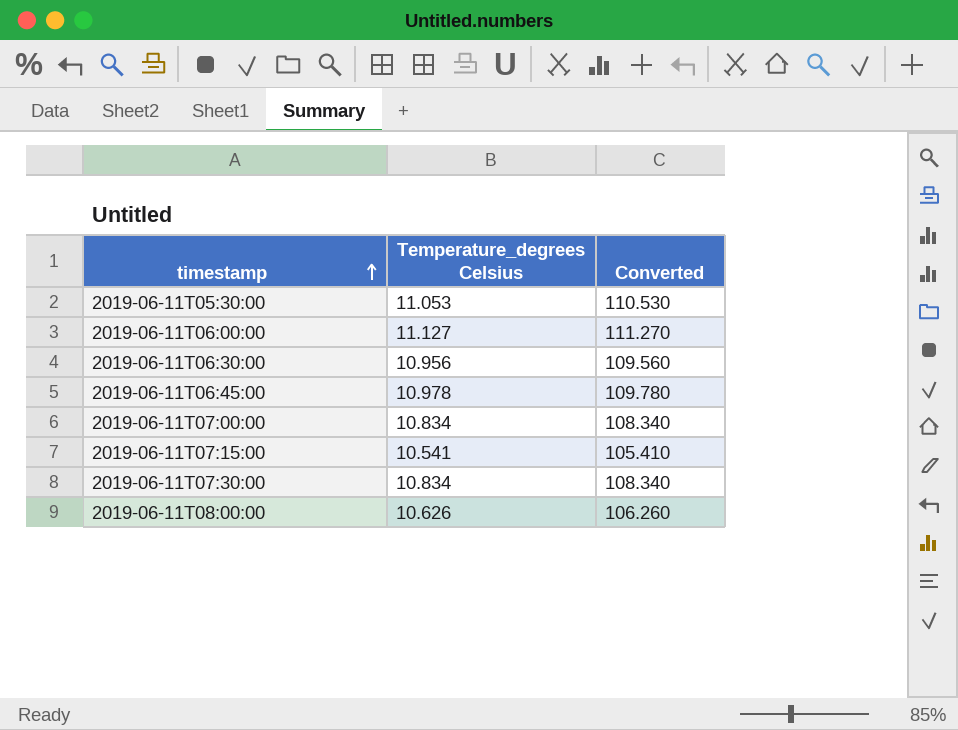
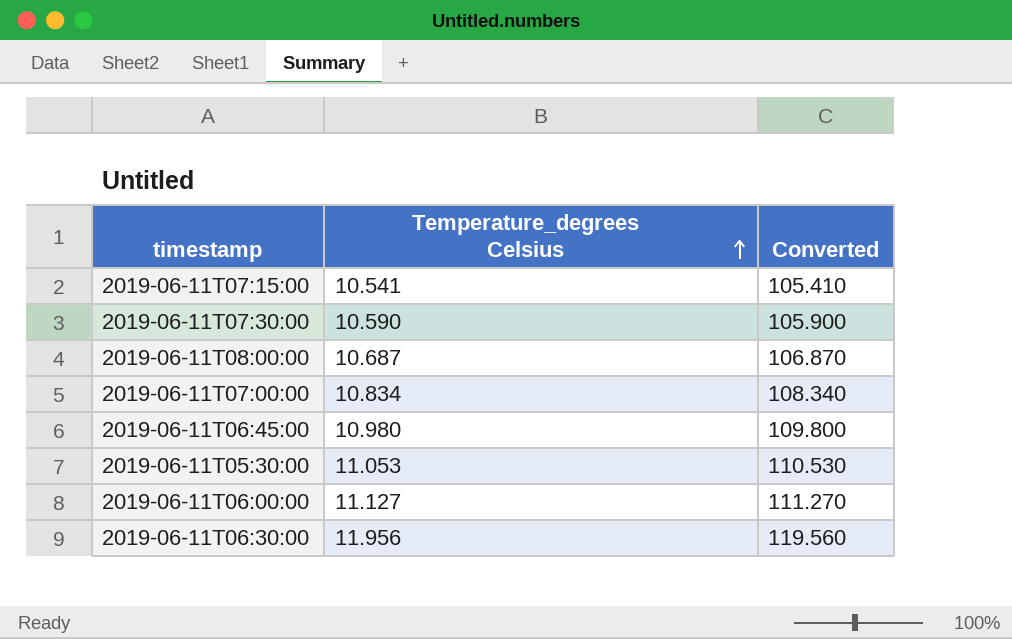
row order: timestamp ascending -> Temperature_degrees Celsius ascending
2019-06-11T07:30:00 | Temperature_degrees Celsius: 10.834 -> 10.590
2019-06-11T07:30:00 | Converted: 108.340 -> 105.900
2019-06-11T08:00:00 | Temperature_degrees Celsius: 10.626 -> 10.687
2019-06-11T08:00:00 | Converted: 106.260 -> 106.870
2019-06-11T06:45:00 | Temperature_degrees Celsius: 10.978 -> 10.980
2019-06-11T06:45:00 | Converted: 109.780 -> 109.800
2019-06-11T06:30:00 | Temperature_degrees Celsius: 10.956 -> 11.956
2019-06-11T06:30:00 | Converted: 109.560 -> 119.560

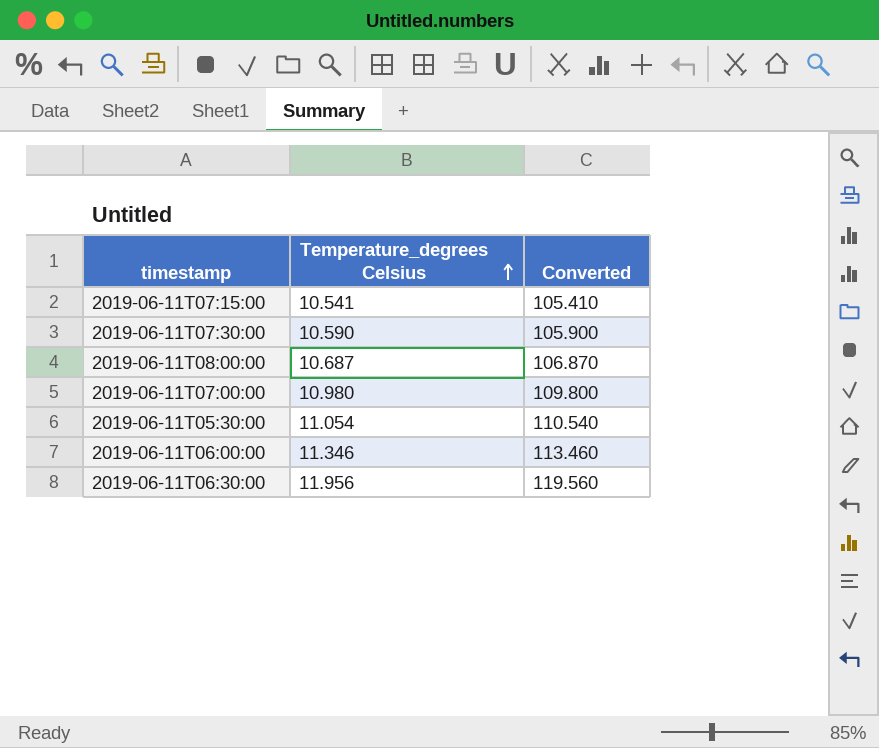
row 2019-06-11T06:45:00: 10.980 | 109.800 -> none
2019-06-11T07:00:00 | Temperature_degrees Celsius: 10.834 -> 10.980
2019-06-11T07:00:00 | Converted: 108.340 -> 109.800
2019-06-11T05:30:00 | Temperature_degrees Celsius: 11.053 -> 11.054
2019-06-11T05:30:00 | Converted: 110.530 -> 110.540
2019-06-11T06:00:00 | Temperature_degrees Celsius: 11.127 -> 11.346
2019-06-11T06:00:00 | Converted: 111.270 -> 113.460

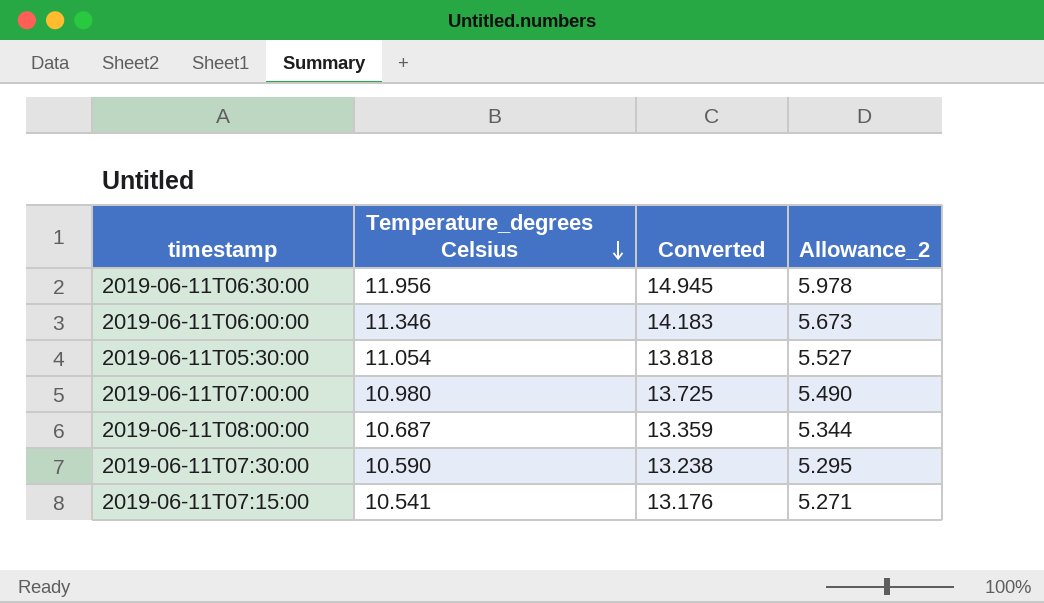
row order: Temperature_degrees Celsius ascending -> Temperature_degrees Celsius descending
column Converted | formula: [Temperature_degrees Celsius] * 10 -> [Temperature_degrees Celsius] * 1.25
column Allowance_2 | formula: none -> [Temperature_degrees Celsius] * 0.5

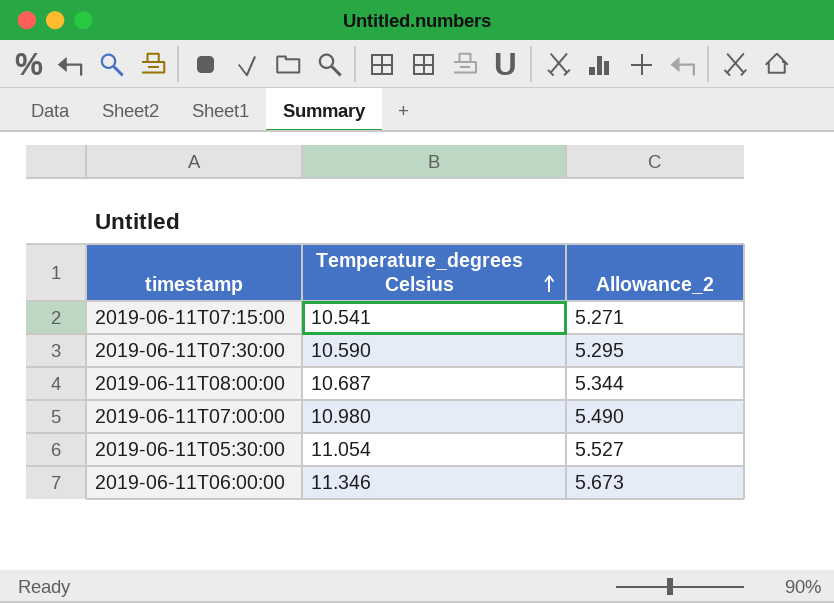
row order: Temperature_degrees Celsius descending -> Temperature_degrees Celsius ascending
column Converted | formula: [Temperature_degrees Celsius] * 1.25 -> none
row 2019-06-11T06:30:00: 11.956 | 14.945 | 5.978 -> none

